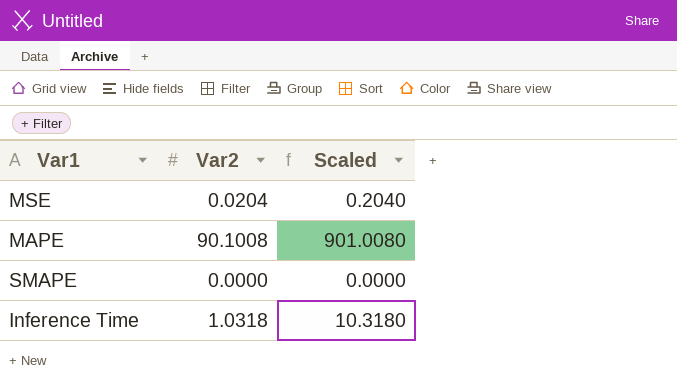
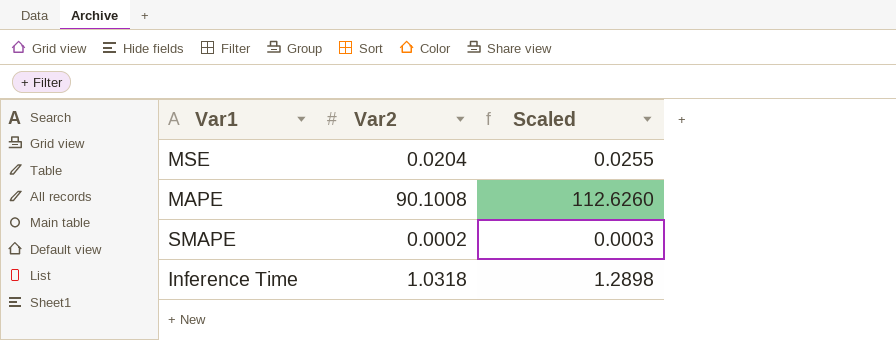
column Scaled | formula: [Var2] * 10 -> [Var2] * 1.25
SMAPE | Var2: 0.0000 -> 0.0002

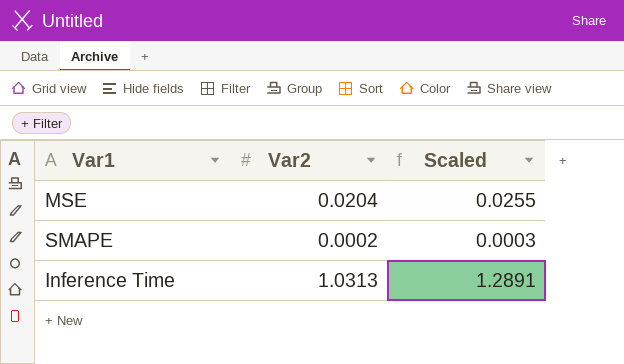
row MAPE: 90.1008 | 112.6260 -> none
Inference Time | Var2: 1.0318 -> 1.0313
Inference Time | Scaled: 1.2898 -> 1.2891

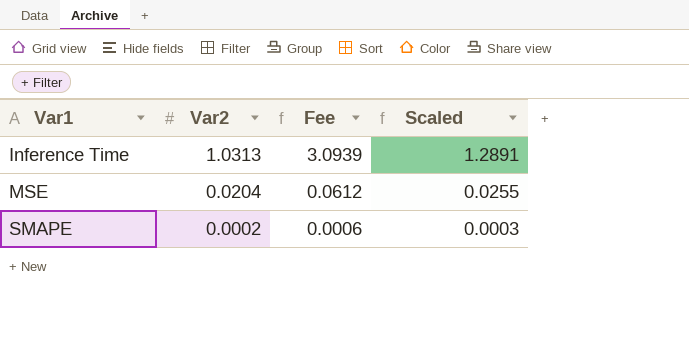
row order: none -> Var1 ascending
column Fee | formula: none -> [Var2] * 3

